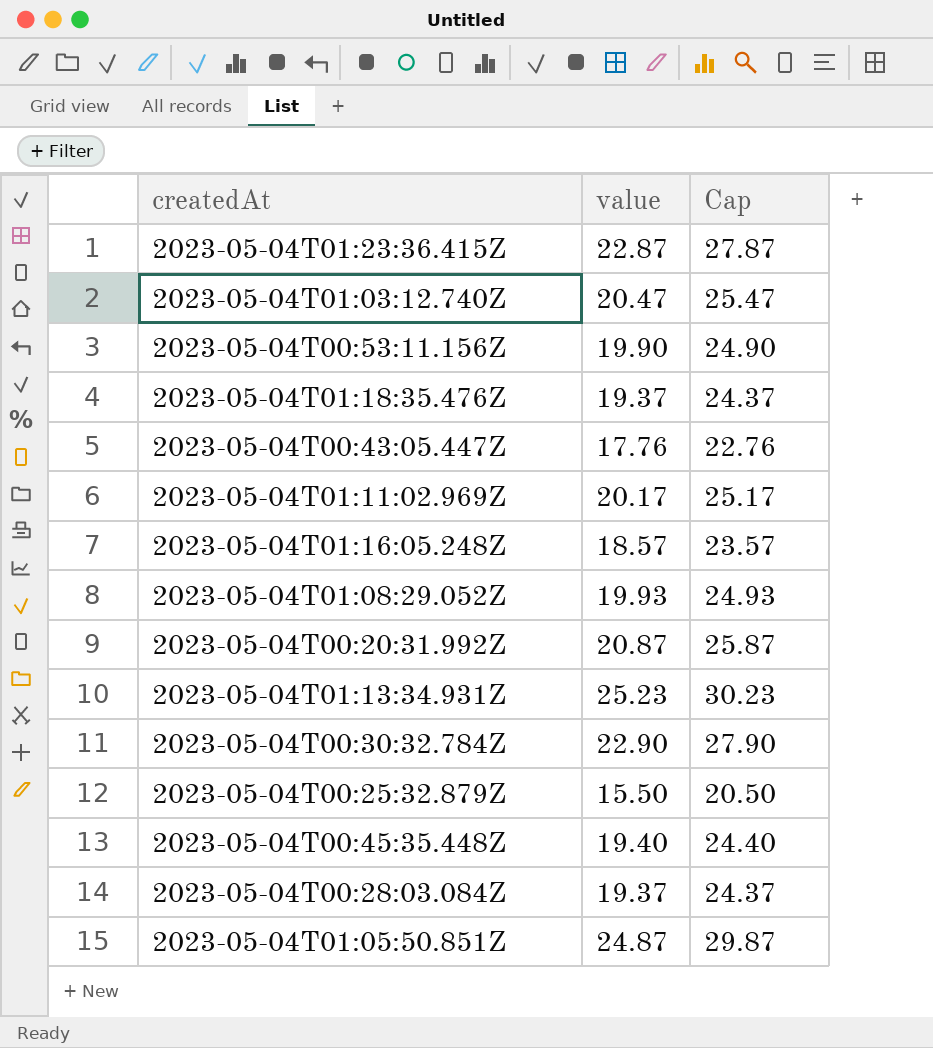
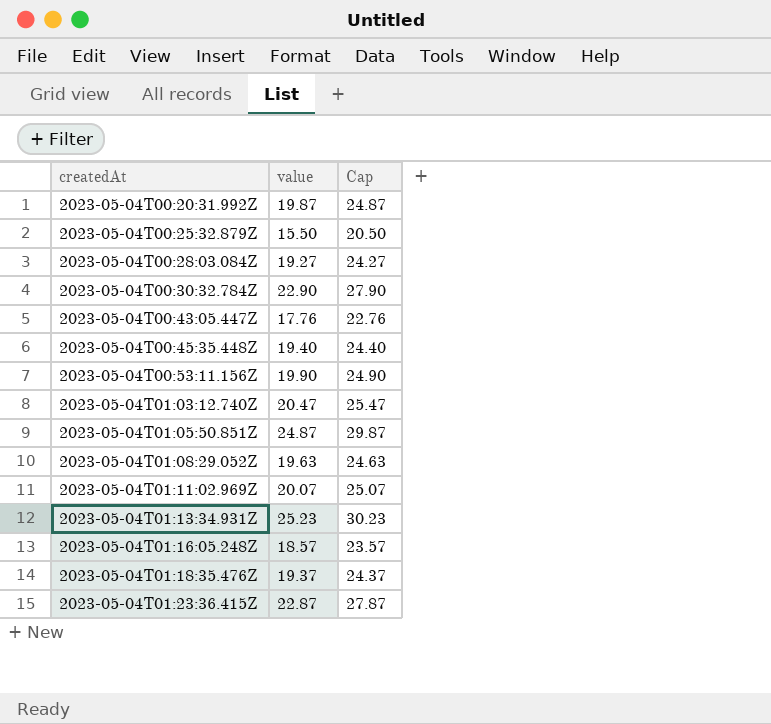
row order: none -> createdAt ascending
2023-05-04T00:20:31.992Z | value: 20.87 -> 19.87
2023-05-04T00:20:31.992Z | Cap: 25.87 -> 24.87
2023-05-04T00:28:03.084Z | value: 19.37 -> 19.27
2023-05-04T00:28:03.084Z | Cap: 24.37 -> 24.27
2023-05-04T01:08:29.052Z | value: 19.93 -> 19.63
2023-05-04T01:08:29.052Z | Cap: 24.93 -> 24.63
2023-05-04T01:11:02.969Z | value: 20.17 -> 20.07
2023-05-04T01:11:02.969Z | Cap: 25.17 -> 25.07

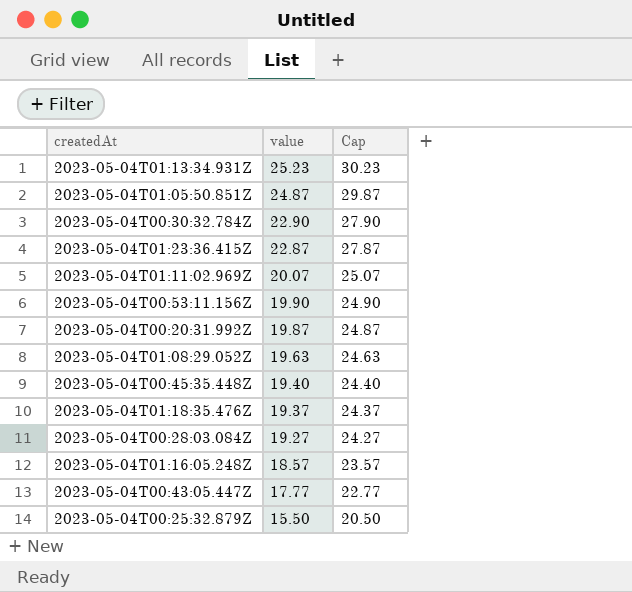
row order: createdAt ascending -> value descending
row 2023-05-04T01:03:12.740Z: 20.47 | 25.47 -> none
2023-05-04T00:43:05.447Z | value: 17.76 -> 17.77
2023-05-04T00:43:05.447Z | Cap: 22.76 -> 22.77

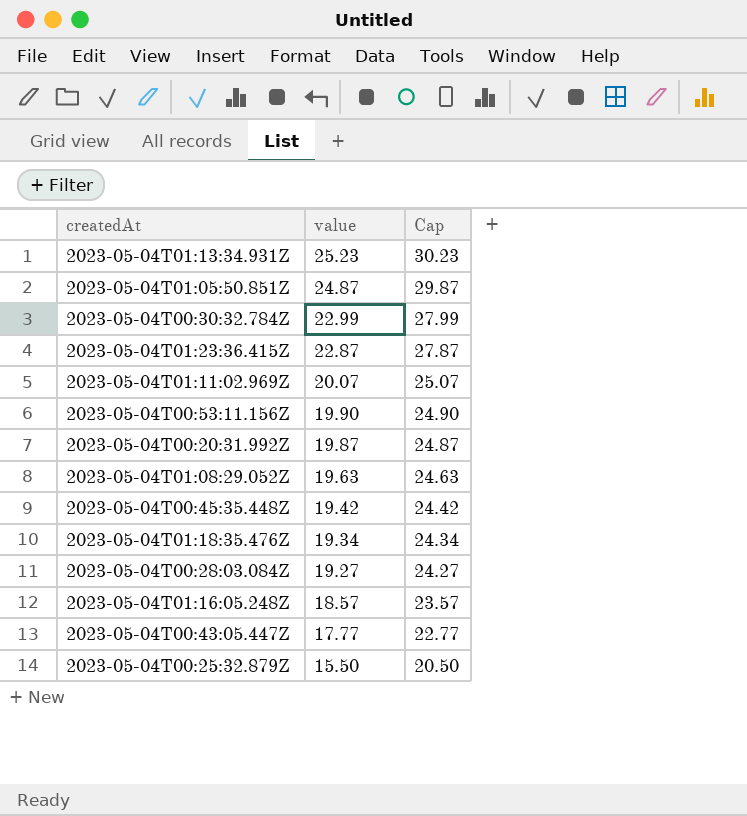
2023-05-04T00:30:32.784Z | value: 22.90 -> 22.99
2023-05-04T00:30:32.784Z | Cap: 27.90 -> 27.99
2023-05-04T00:45:35.448Z | value: 19.40 -> 19.42
2023-05-04T00:45:35.448Z | Cap: 24.40 -> 24.42
2023-05-04T01:18:35.476Z | value: 19.37 -> 19.34
2023-05-04T01:18:35.476Z | Cap: 24.37 -> 24.34

